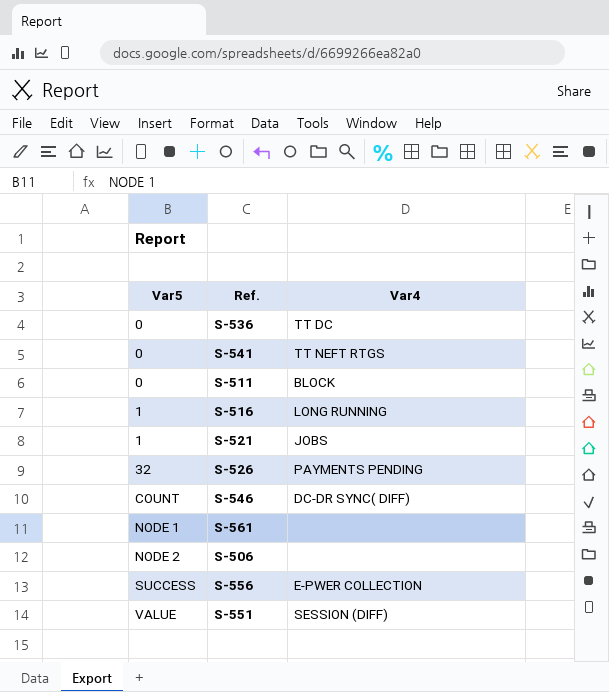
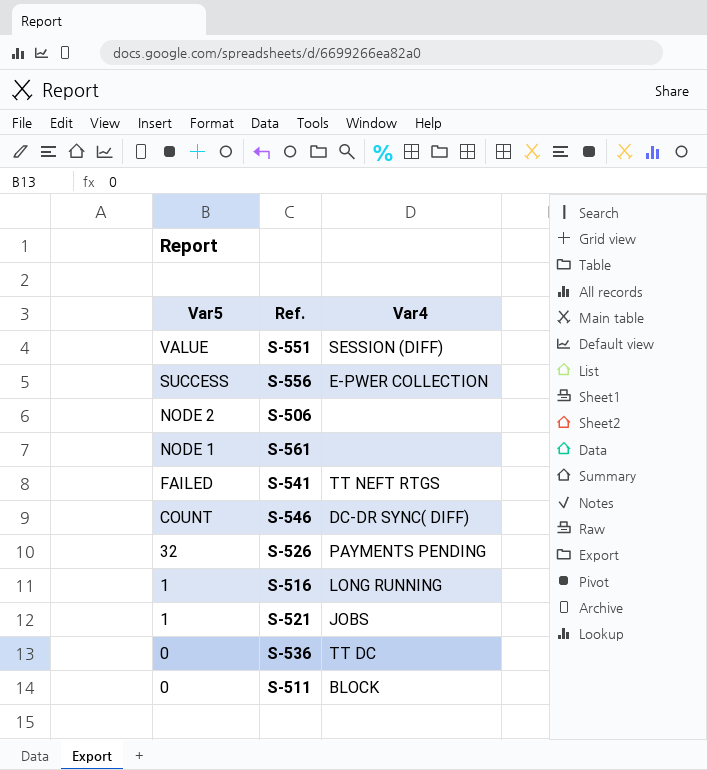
row order: Var5 ascending -> Var5 descending
S-541 | Var5: 0 -> FAILED

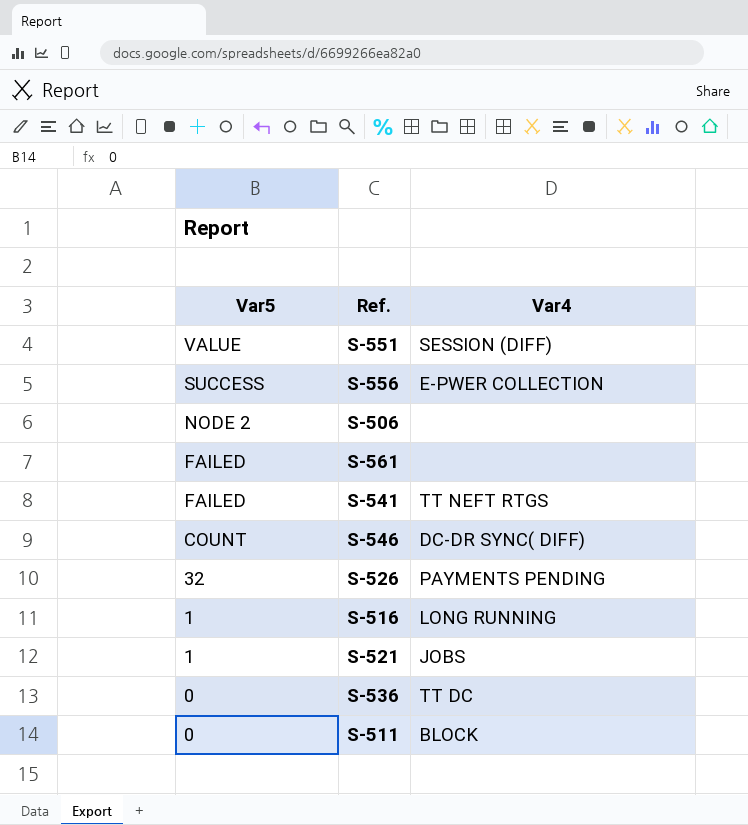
S-561 | Var5: NODE 1 -> FAILED

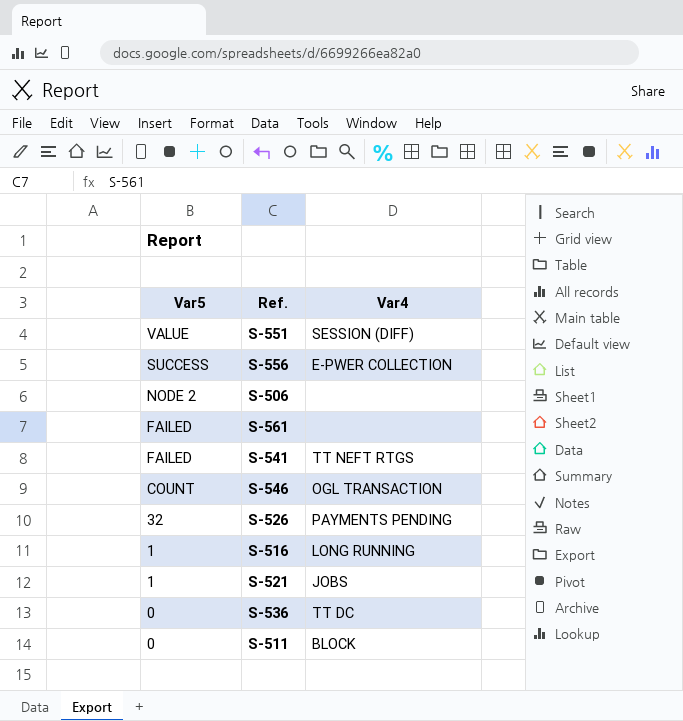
S-546 | Var4: DC-DR SYNC( DIFF) -> OGL TRANSACTION

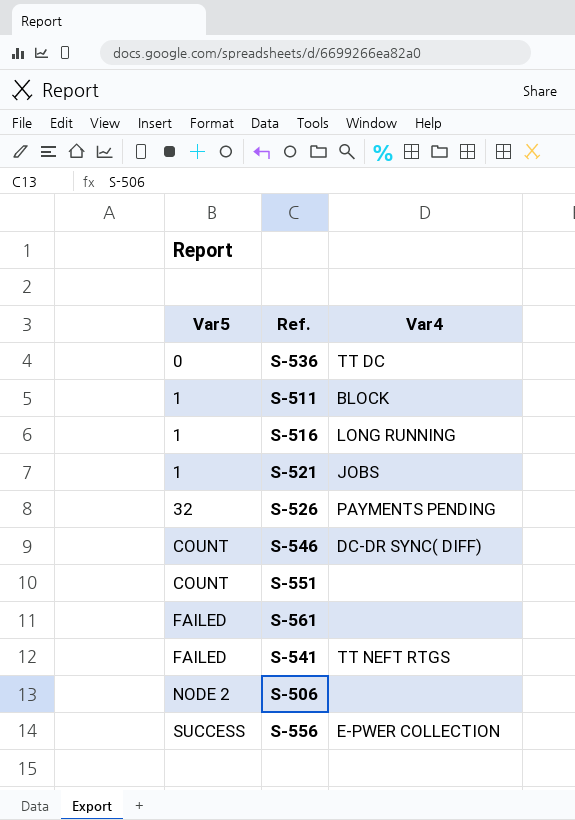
row order: Var5 descending -> Var5 ascending
S-511 | Var5: 0 -> 1
S-546 | Var4: OGL TRANSACTION -> DC-DR SYNC( DIFF)
S-551 | Var5: VALUE -> COUNT
S-551 | Var4: SESSION (DIFF) -> none

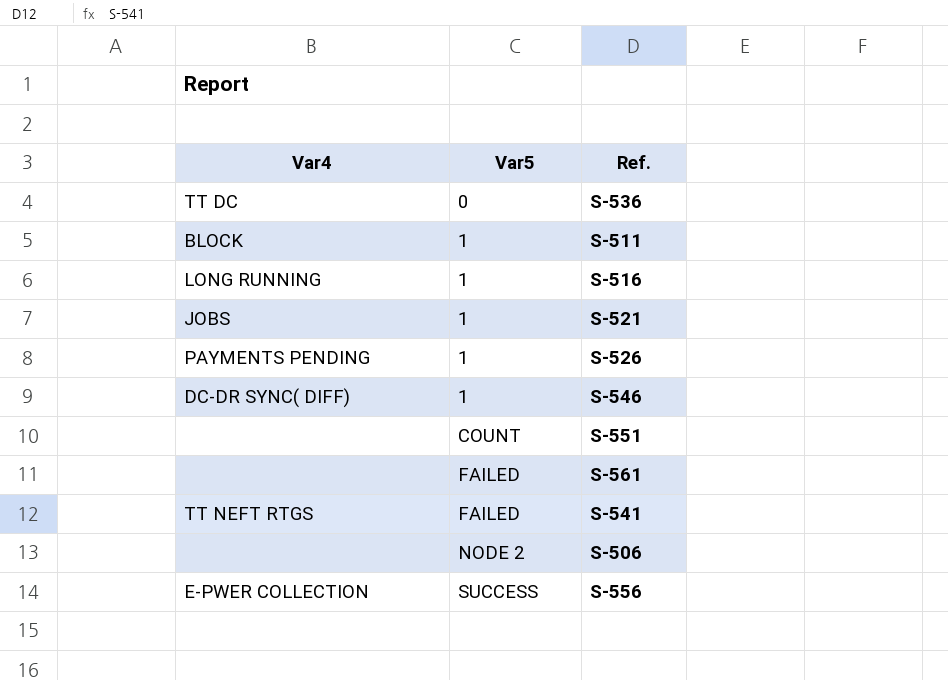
column Var4 | position: 3 -> 1
S-526 | Var5: 32 -> 1
S-546 | Var5: COUNT -> 1

